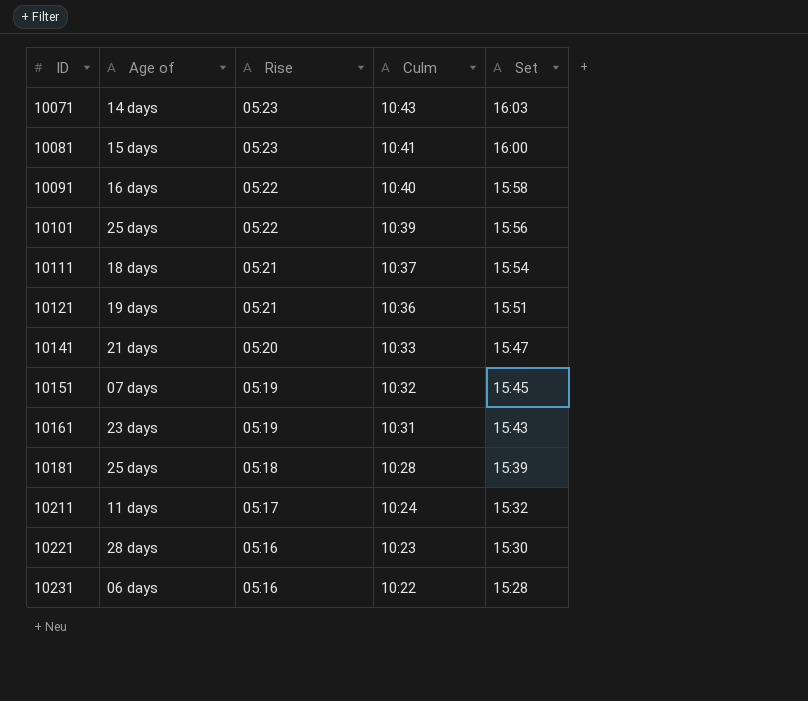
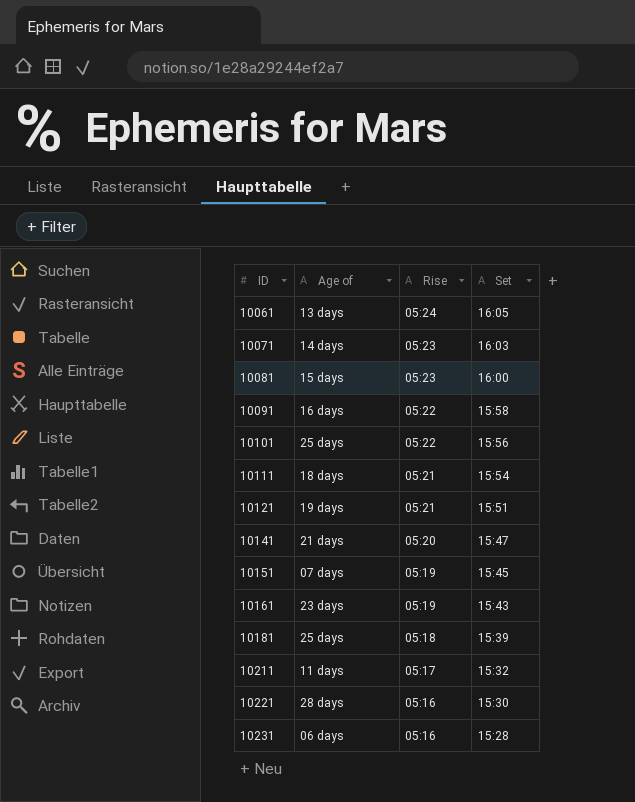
column Culm | position: 4 -> none
row 10061: none -> 13 days | 05:24 | 16:05

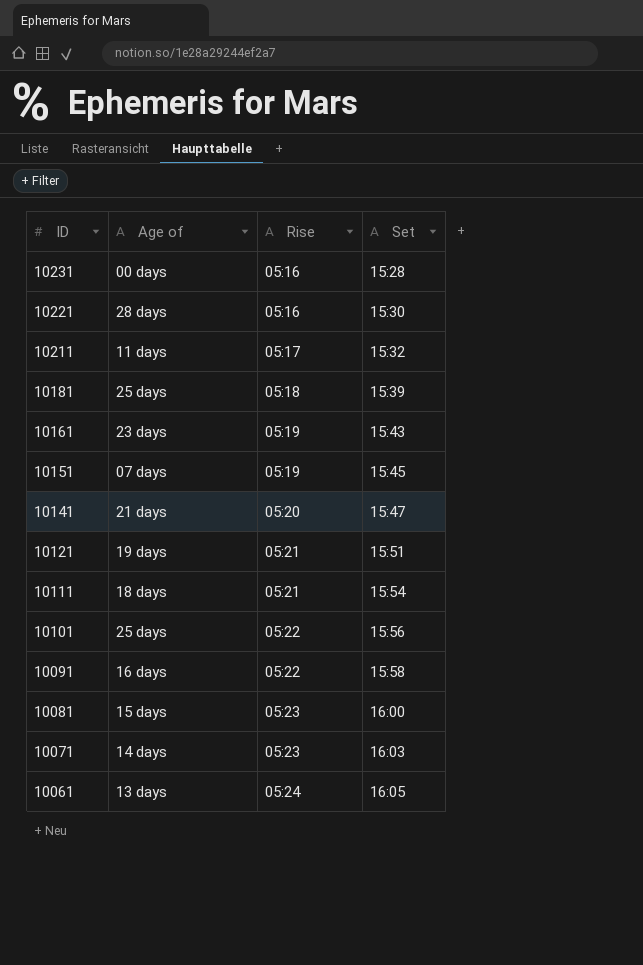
row order: ID ascending -> ID descending
10231 | Age of: 06 days -> 00 days

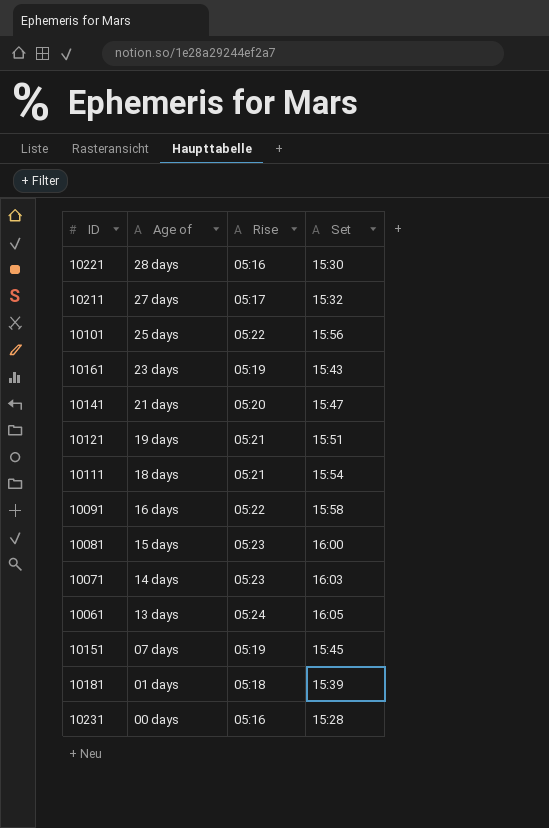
row order: ID descending -> Age of descending
10211 | Age of: 11 days -> 27 days
10181 | Age of: 25 days -> 01 days

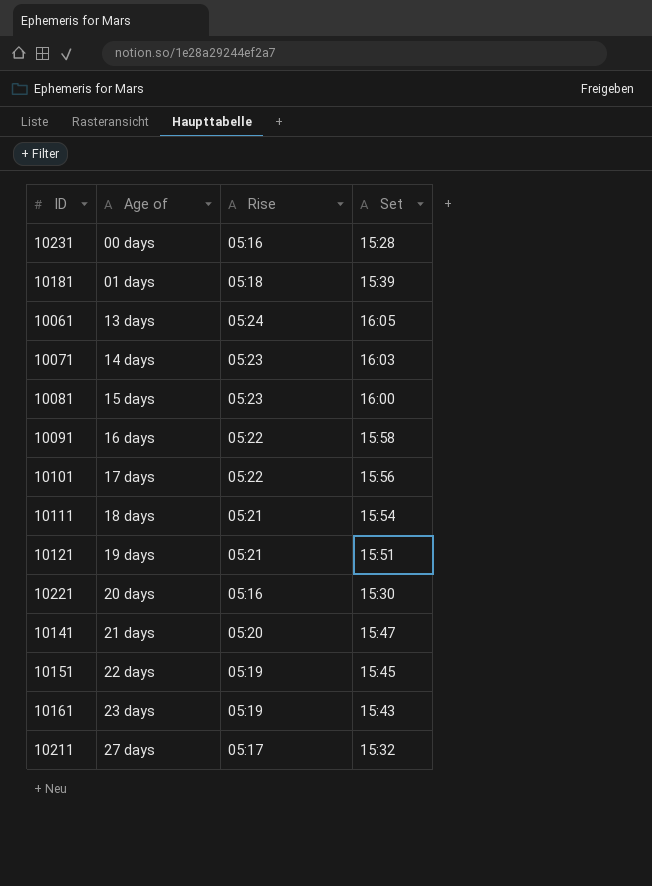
row order: Age of descending -> Age of ascending
10101 | Age of: 25 days -> 17 days
10221 | Age of: 28 days -> 20 days
10151 | Age of: 07 days -> 22 days

